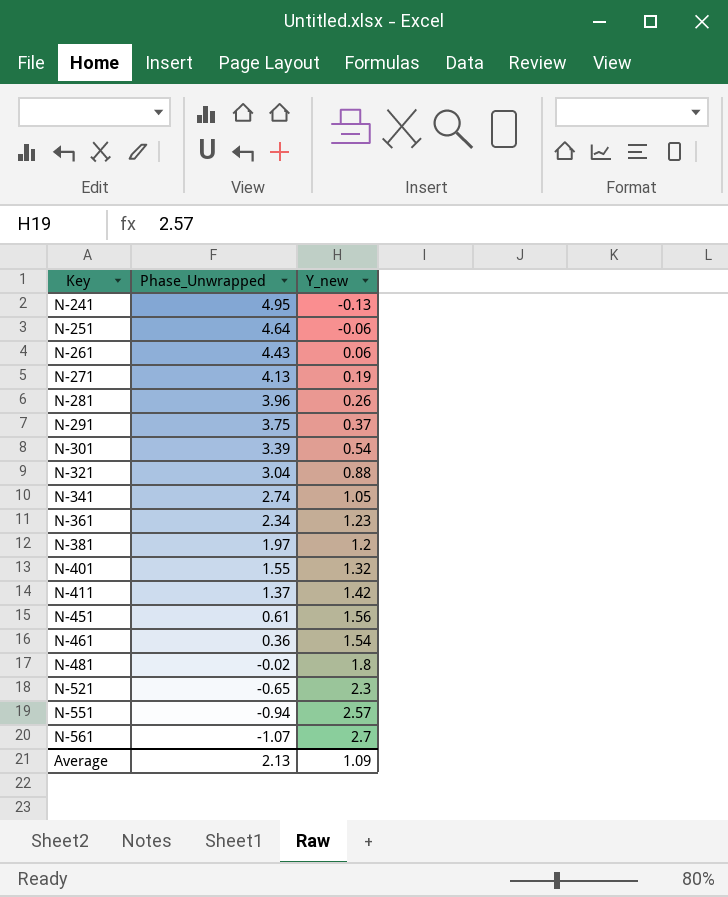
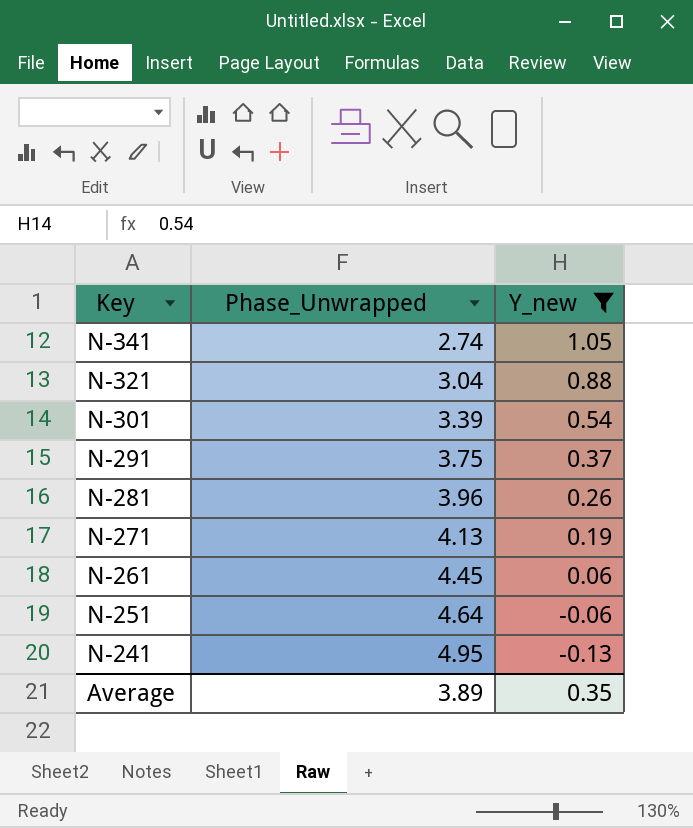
filter: none -> Y_new <= 1.05
row order: Key ascending -> Key descending
N-261 | Phase_Unwrapped: 4.43 -> 4.45
Average | Phase_Unwrapped: 2.13 -> 3.89
Average | Y_new: 1.09 -> 0.35

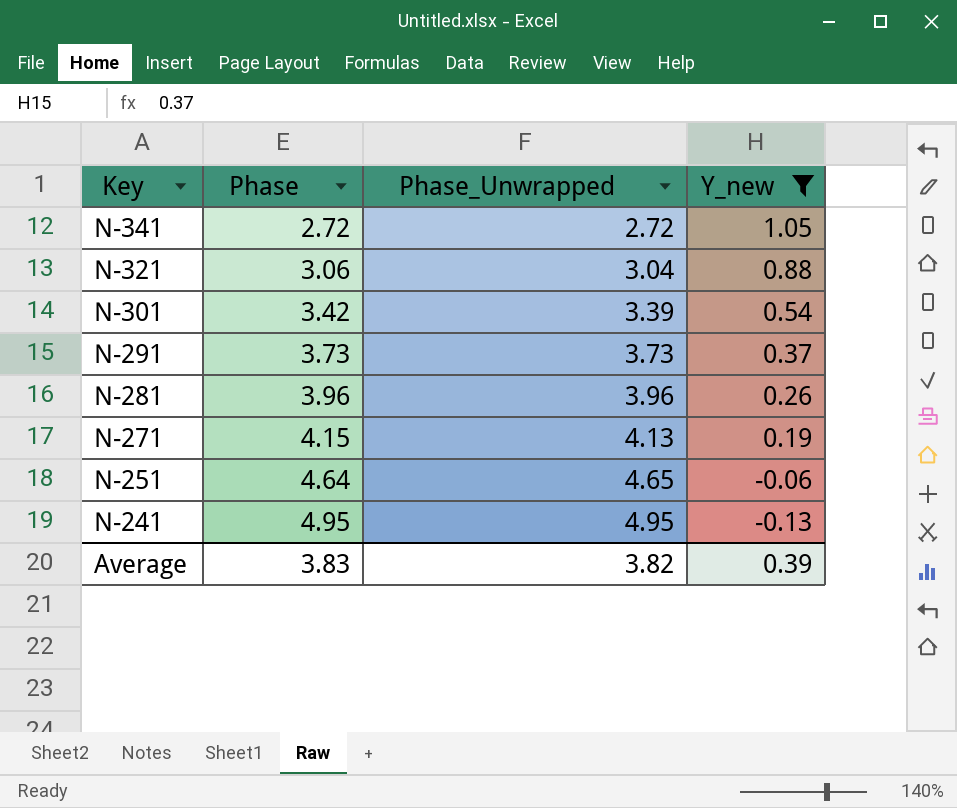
column Phase | position: none -> 2
row N-261: 4.45 | 0.06 -> none
N-341 | Phase_Unwrapped: 2.74 -> 2.72
N-291 | Phase_Unwrapped: 3.75 -> 3.73
N-251 | Phase_Unwrapped: 4.64 -> 4.65
Average | Phase_Unwrapped: 3.89 -> 3.82
Average | Y_new: 0.35 -> 0.39

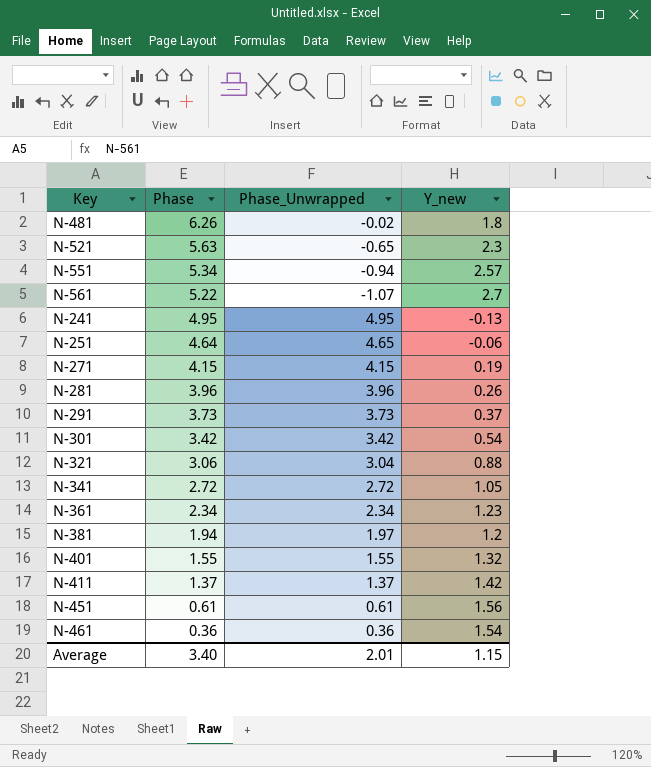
filter: Y_new <= 1.05 -> none
row order: Key descending -> Phase descending
N-271 | Phase_Unwrapped: 4.13 -> 4.15
N-301 | Phase_Unwrapped: 3.39 -> 3.42
Average | Phase: 3.83 -> 3.40
Average | Phase_Unwrapped: 3.82 -> 2.01
Average | Y_new: 0.39 -> 1.15

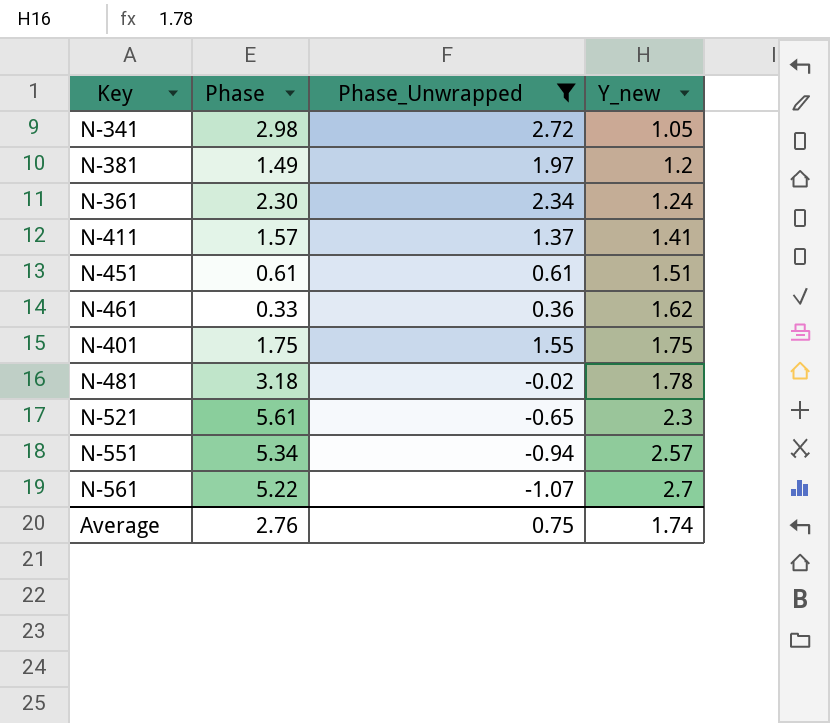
filter: none -> Phase_Unwrapped <= 2.72
row order: Phase descending -> Y_new ascending
N-341 | Phase: 2.72 -> 2.98
N-381 | Phase: 1.94 -> 1.49
N-361 | Phase: 2.34 -> 2.30
N-361 | Y_new: 1.23 -> 1.24
N-411 | Phase: 1.37 -> 1.57
N-411 | Y_new: 1.42 -> 1.41
N-451 | Y_new: 1.56 -> 1.51
N-461 | Phase: 0.36 -> 0.33
N-461 | Y_new: 1.54 -> 1.62
N-401 | Phase: 1.55 -> 1.75
N-401 | Y_new: 1.32 -> 1.75
N-481 | Phase: 6.26 -> 3.18
N-481 | Y_new: 1.8 -> 1.78
N-521 | Phase: 5.63 -> 5.61
Average | Phase: 3.40 -> 2.76
Average | Phase_Unwrapped: 2.01 -> 0.75
Average | Y_new: 1.15 -> 1.74

